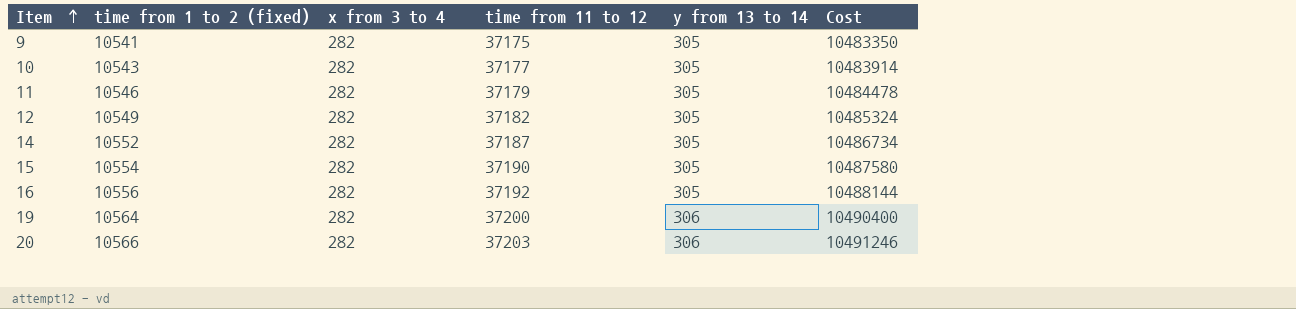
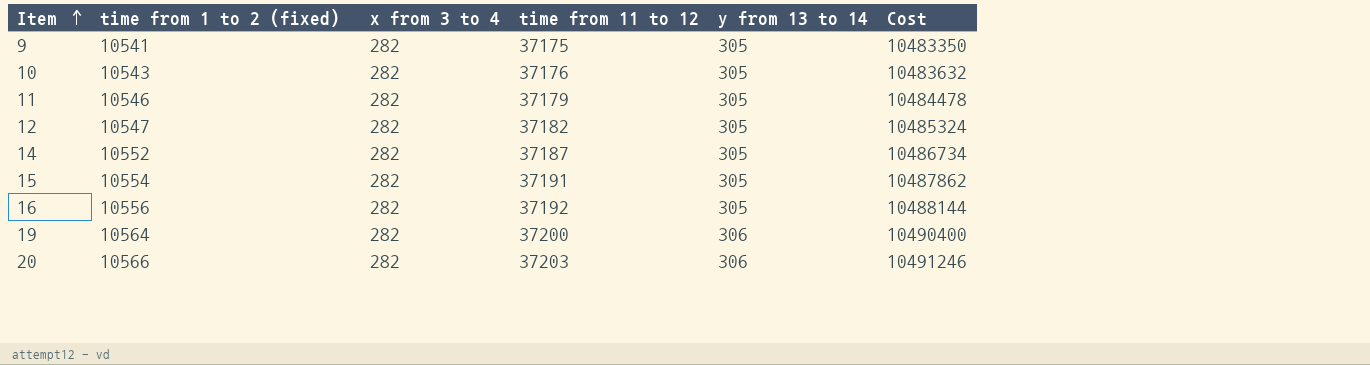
10 | time from 11 to 12: 37177 -> 37176
10 | Cost: 10483914 -> 10483632
12 | time from 1 to 2 (fixed): 10549 -> 10547
15 | time from 11 to 12: 37190 -> 37191
15 | Cost: 10487580 -> 10487862

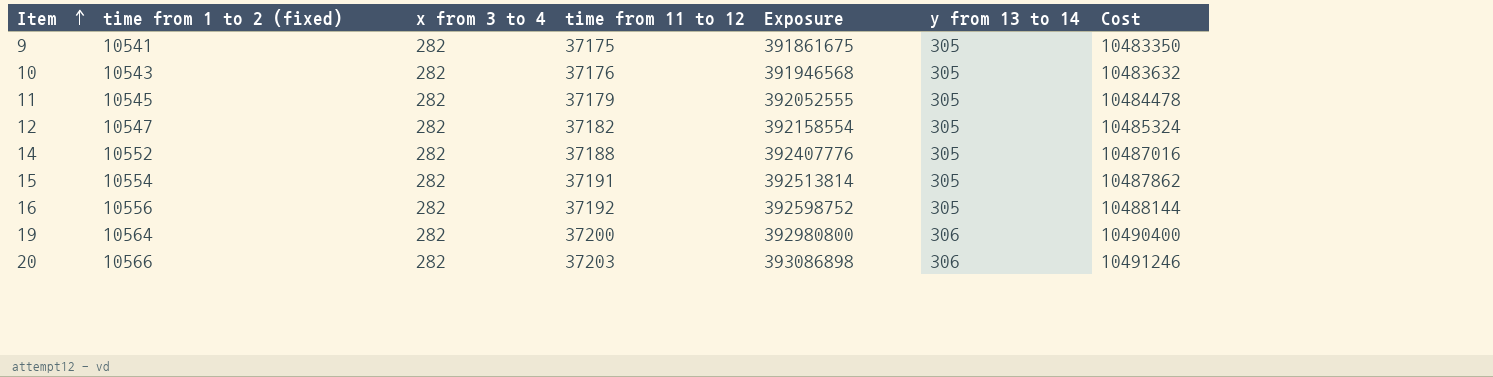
column Exposure | formula: none -> [time from 1 to 2 (fixed)] * [time from 11 to 12]
11 | time from 1 to 2 (fixed): 10546 -> 10545
14 | time from 11 to 12: 37187 -> 37188
14 | Cost: 10486734 -> 10487016

